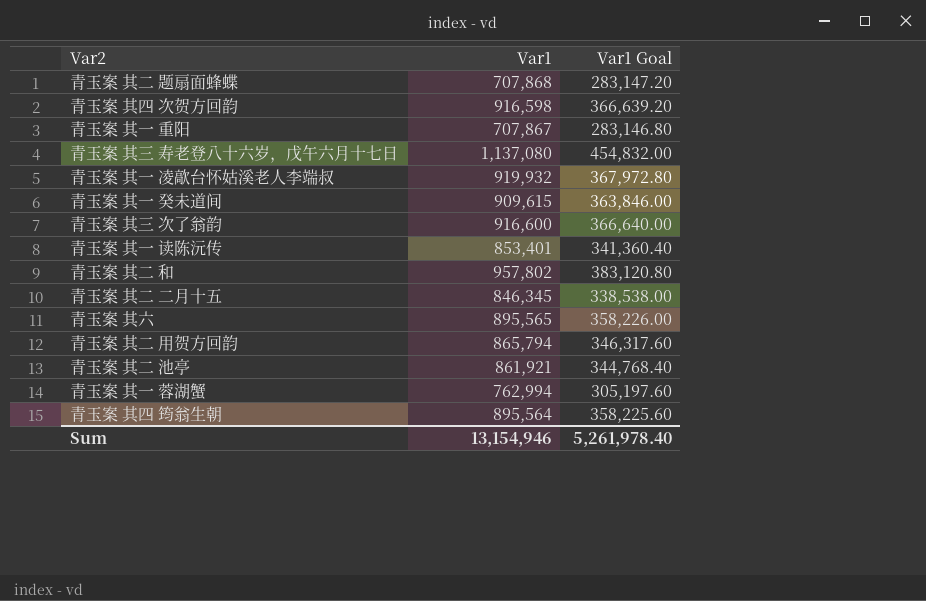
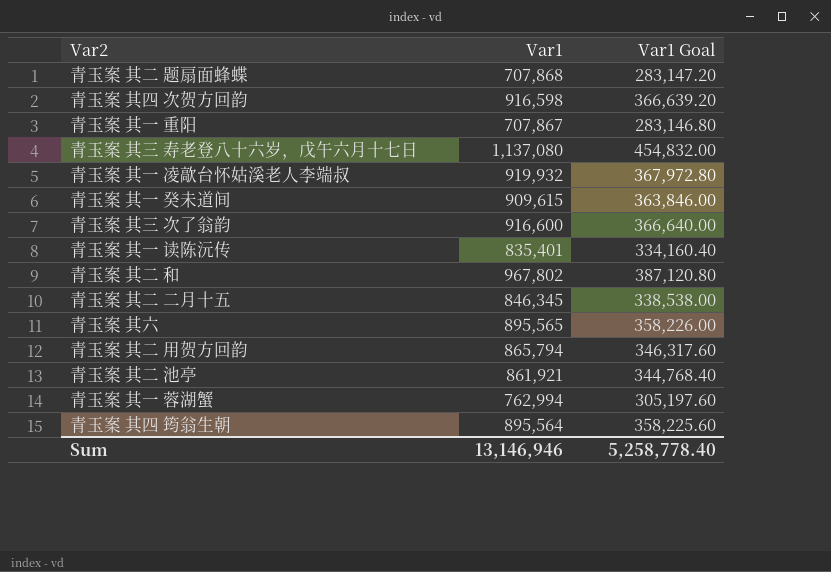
青玉案 其一 读陈沅传 | Var1: 853,401 -> 835,401
青玉案 其一 读陈沅传 | Var1 Goal: 341,360.40 -> 334,160.40
青玉案 其二 和 | Var1: 957,802 -> 967,802
青玉案 其二 和 | Var1 Goal: 383,120.80 -> 387,120.80
Sum | Var1: 13,154,946 -> 13,146,946
Sum | Var1 Goal: 5,261,978.40 -> 5,258,778.40

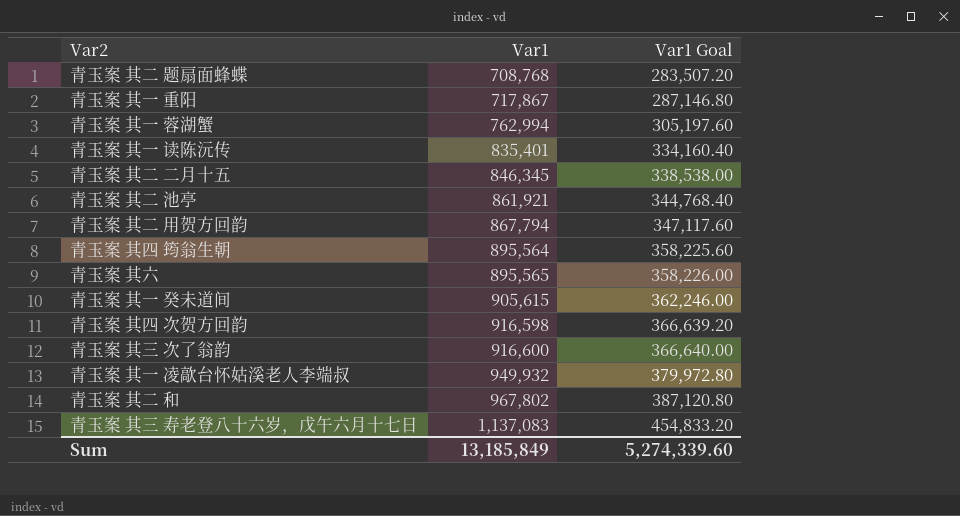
row order: none -> Var1 ascending
青玉案 其二 题扇面蜂蝶 | Var1: 707,868 -> 708,768
青玉案 其二 题扇面蜂蝶 | Var1 Goal: 283,147.20 -> 283,507.20
青玉案 其一 重阳 | Var1: 707,867 -> 717,867
青玉案 其一 重阳 | Var1 Goal: 283,146.80 -> 287,146.80
青玉案 其二 用贺方回韵 | Var1: 865,794 -> 867,794
青玉案 其二 用贺方回韵 | Var1 Goal: 346,317.60 -> 347,117.60
青玉案 其一 癸未道间 | Var1: 909,615 -> 905,615
青玉案 其一 癸未道间 | Var1 Goal: 363,846.00 -> 362,246.00
青玉案 其一 凌歊台怀姑溪老人李端叔 | Var1: 919,932 -> 949,932
青玉案 其一 凌歊台怀姑溪老人李端叔 | Var1 Goal: 367,972.80 -> 379,972.80
青玉案 其三 寿老登八十六岁，戊午六月十七日 | Var1: 1,137,080 -> 1,137,083
青玉案 其三 寿老登八十六岁，戊午六月十七日 | Var1 Goal: 454,832.00 -> 454,833.20
Sum | Var1: 13,146,946 -> 13,185,849
Sum | Var1 Goal: 5,258,778.40 -> 5,274,339.60

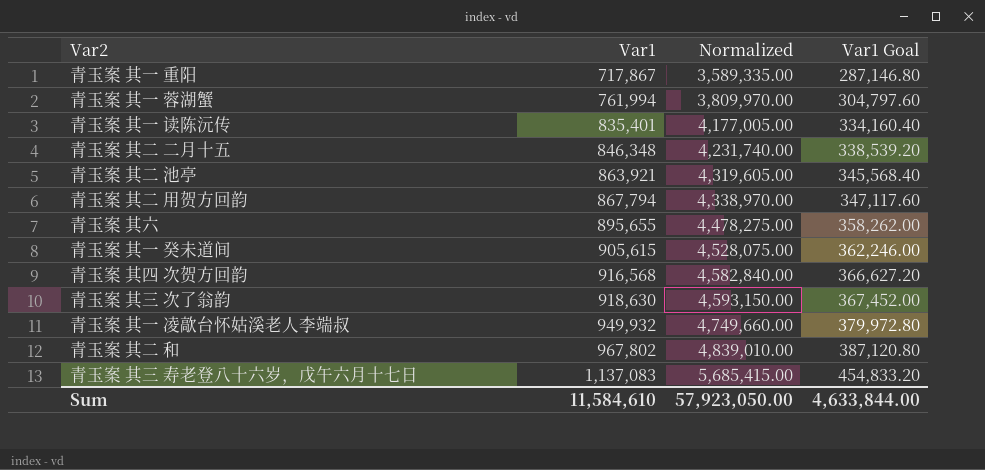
column Normalized | formula: none -> [Var1] * 5
row 青玉案 其二 题扇面蜂蝶: 708,768 | 283,507.20 -> none
row 青玉案 其四 筠翁生朝: 895,564 | 358,225.60 -> none
青玉案 其一 蓉湖蟹 | Var1: 762,994 -> 761,994
青玉案 其一 蓉湖蟹 | Var1 Goal: 305,197.60 -> 304,797.60
青玉案 其二 二月十五 | Var1: 846,345 -> 846,348
青玉案 其二 二月十五 | Var1 Goal: 338,538.00 -> 338,539.20
青玉案 其二 池亭 | Var1: 861,921 -> 863,921
青玉案 其二 池亭 | Var1 Goal: 344,768.40 -> 345,568.40
青玉案 其六 | Var1: 895,565 -> 895,655
青玉案 其六 | Var1 Goal: 358,226.00 -> 358,262.00
青玉案 其四 次贺方回韵 | Var1: 916,598 -> 916,568
青玉案 其四 次贺方回韵 | Var1 Goal: 366,639.20 -> 366,627.20
青玉案 其三 次了翁韵 | Var1: 916,600 -> 918,630
青玉案 其三 次了翁韵 | Var1 Goal: 366,640.00 -> 367,452.00
Sum | Var1: 13,185,849 -> 11,584,610
Sum | Var1 Goal: 5,274,339.60 -> 4,633,844.00

